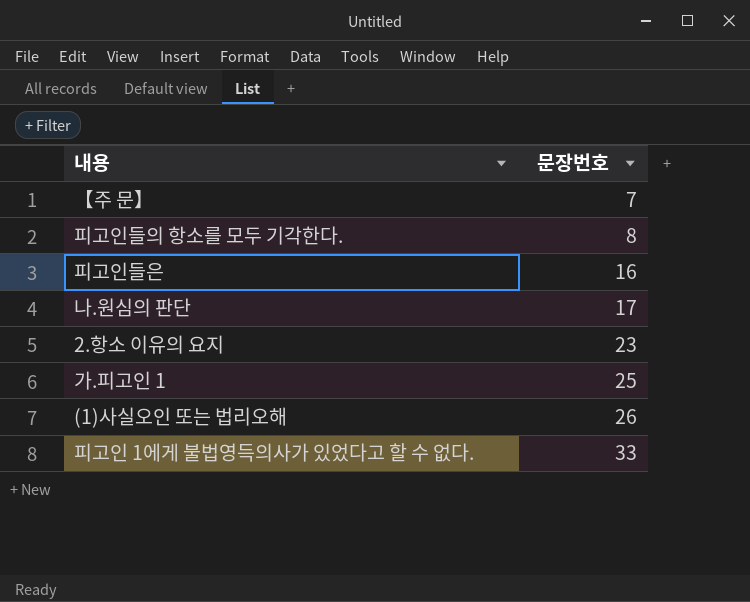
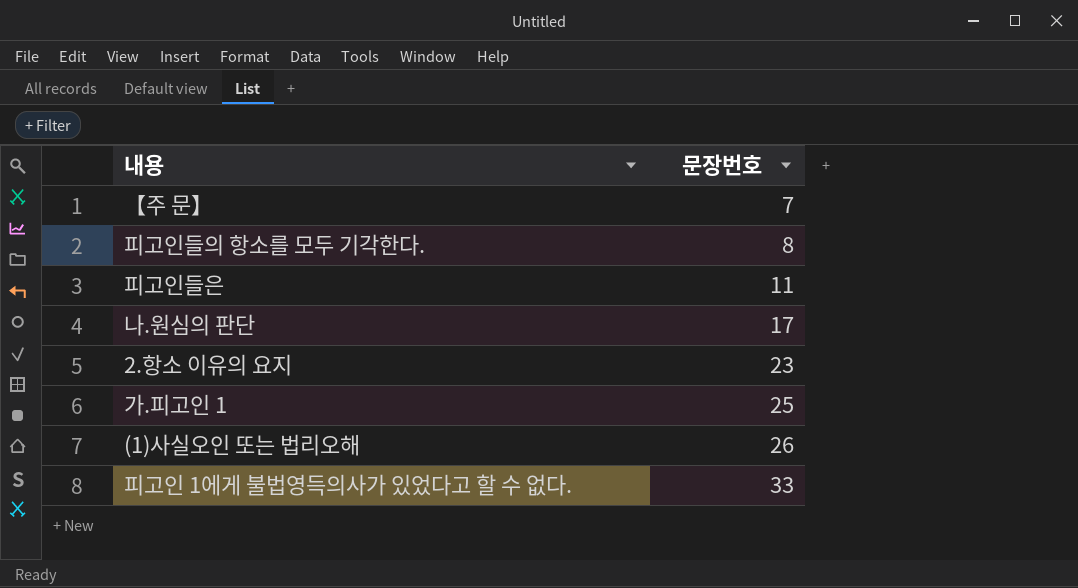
피고인들은 | 문장번호: 16 -> 11

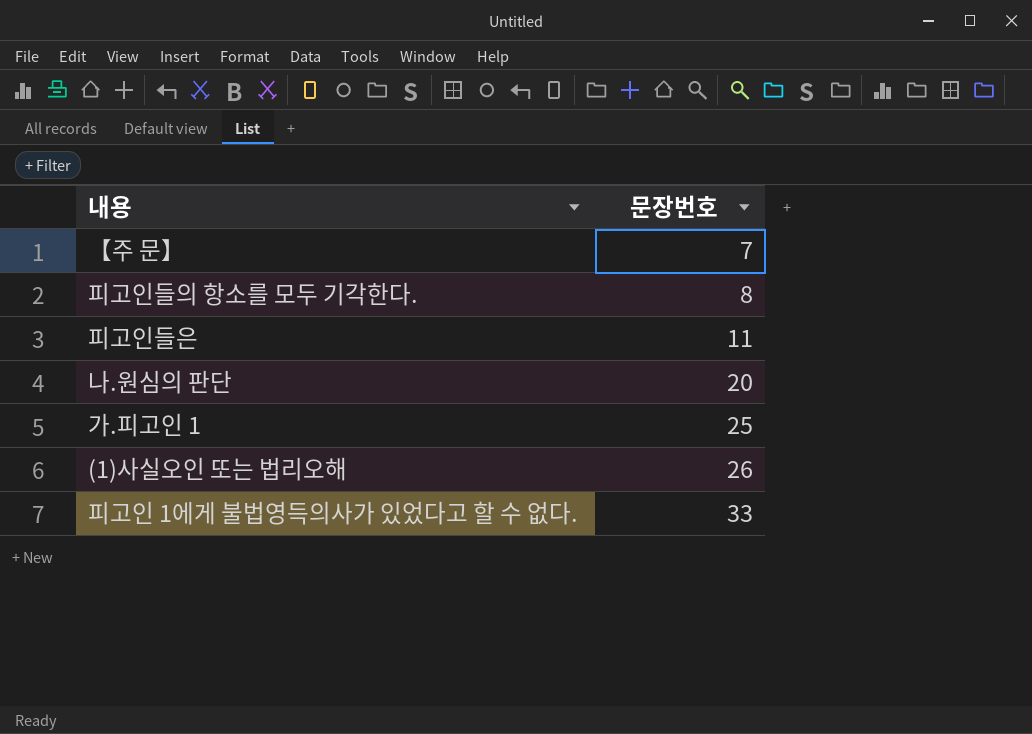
row 2.항소 이유의 요지: 23 -> none
나.원심의 판단 | 문장번호: 17 -> 20

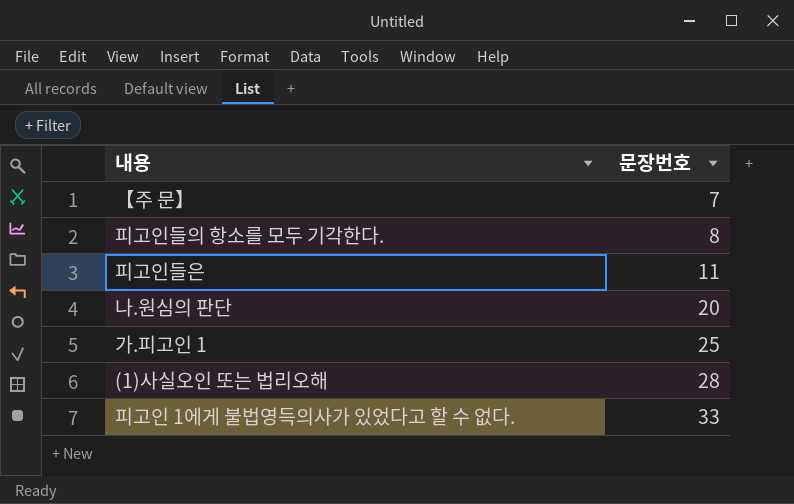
(1)사실오인 또는 법리오해 | 문장번호: 26 -> 28

